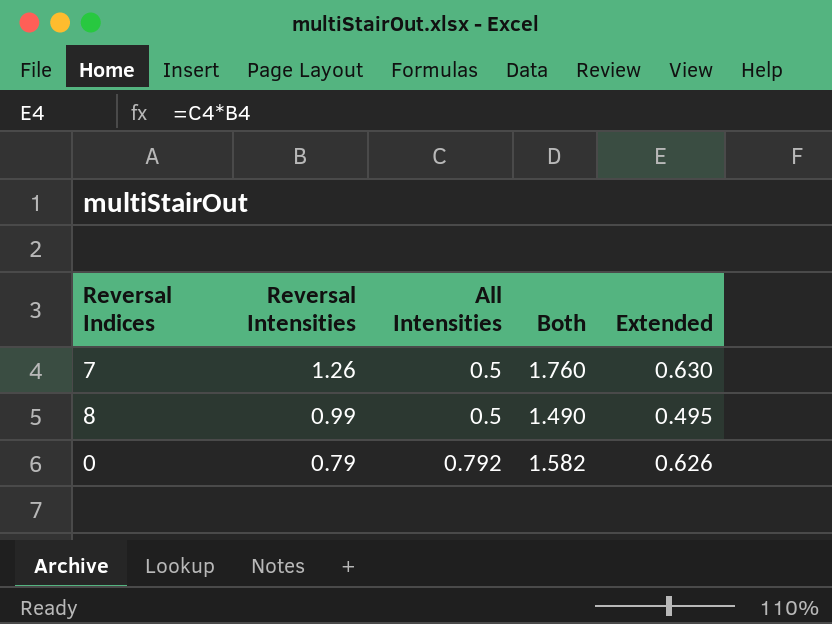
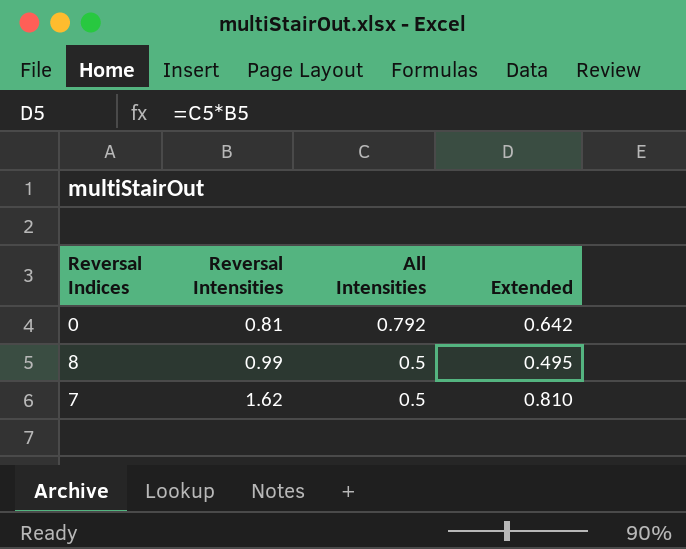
row order: Reversal Intensities descending -> Reversal Intensities ascending
column Both | formula: [Reversal Intensities] + [All Intensities] -> none
0 | Reversal Intensities: 0.79 -> 0.81
0 | Extended: 0.626 -> 0.642
7 | Reversal Intensities: 1.26 -> 1.62
7 | Extended: 0.630 -> 0.810

